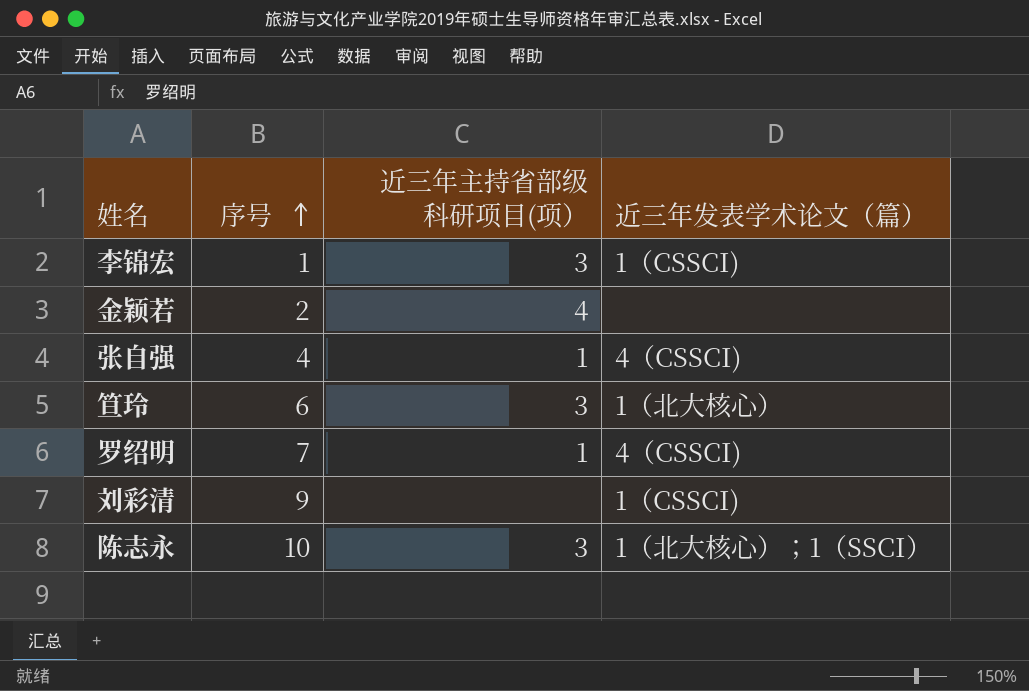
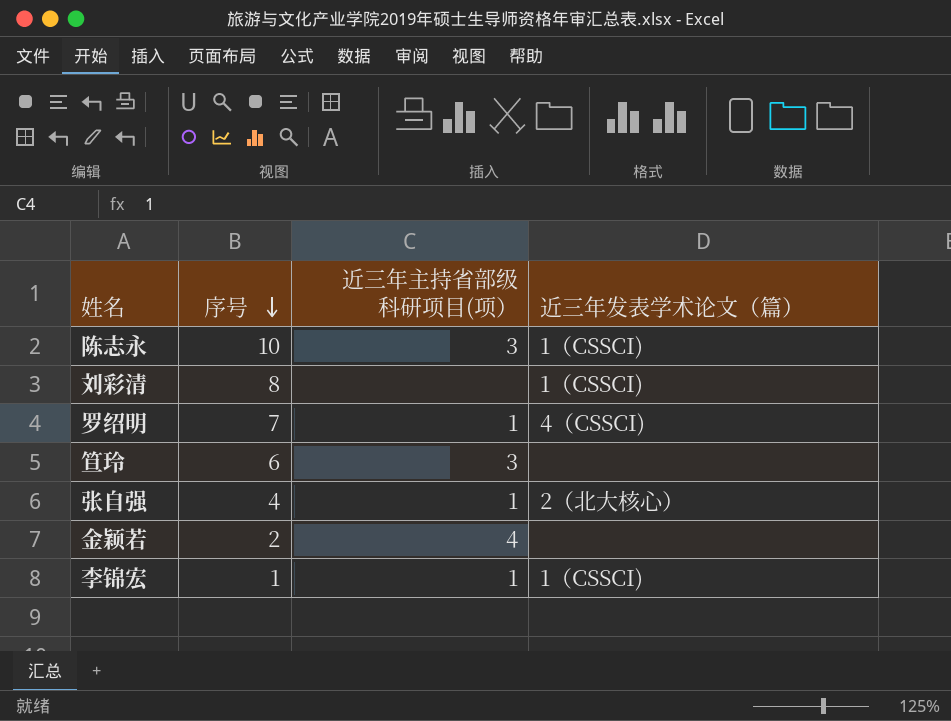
row order: 序号 ascending -> 序号 descending
陈志永 | 近三年发表学术论文（篇）: 1（北大核心）；1（SSCI） -> 1（CSSCI)
刘彩清 | 序号: 9 -> 8
笪玲 | 近三年发表学术论文（篇）: 1（北大核心） -> none
张自强 | 近三年发表学术论文（篇）: 4（CSSCI) -> 2（北大核心）
李锦宏 | 近三年主持省部级科研项目(项）: 3 -> 1

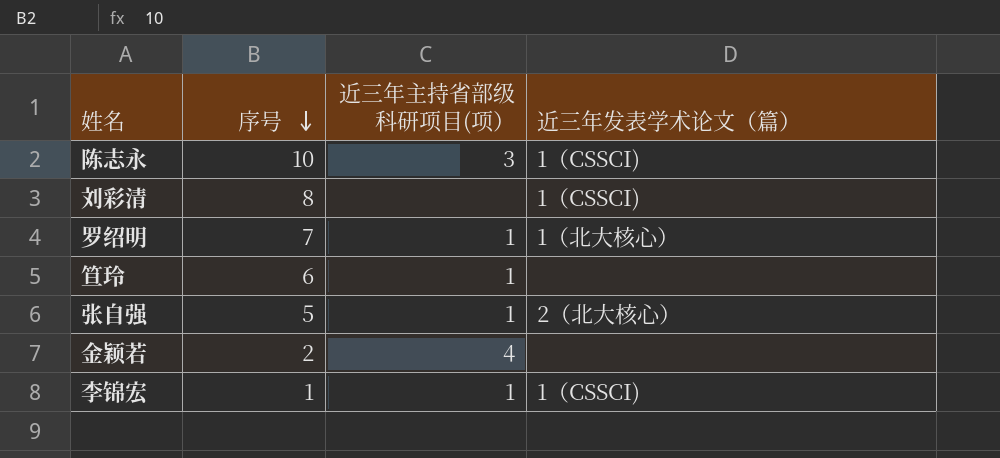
罗绍明 | 近三年发表学术论文（篇）: 4（CSSCI) -> 1（北大核心）
笪玲 | 近三年主持省部级科研项目(项）: 3 -> 1
张自强 | 序号: 4 -> 5

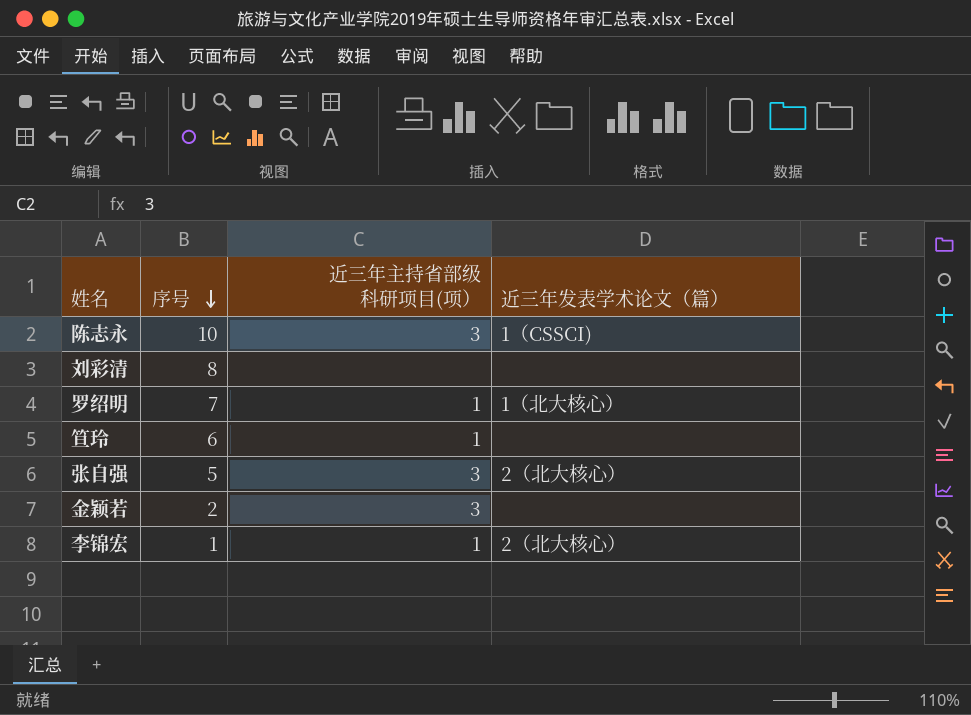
刘彩清 | 近三年发表学术论文（篇）: 1（CSSCI) -> none
张自强 | 近三年主持省部级科研项目(项）: 1 -> 3
金颖若 | 近三年主持省部级科研项目(项）: 4 -> 3
李锦宏 | 近三年发表学术论文（篇）: 1（CSSCI) -> 2（北大核心）

